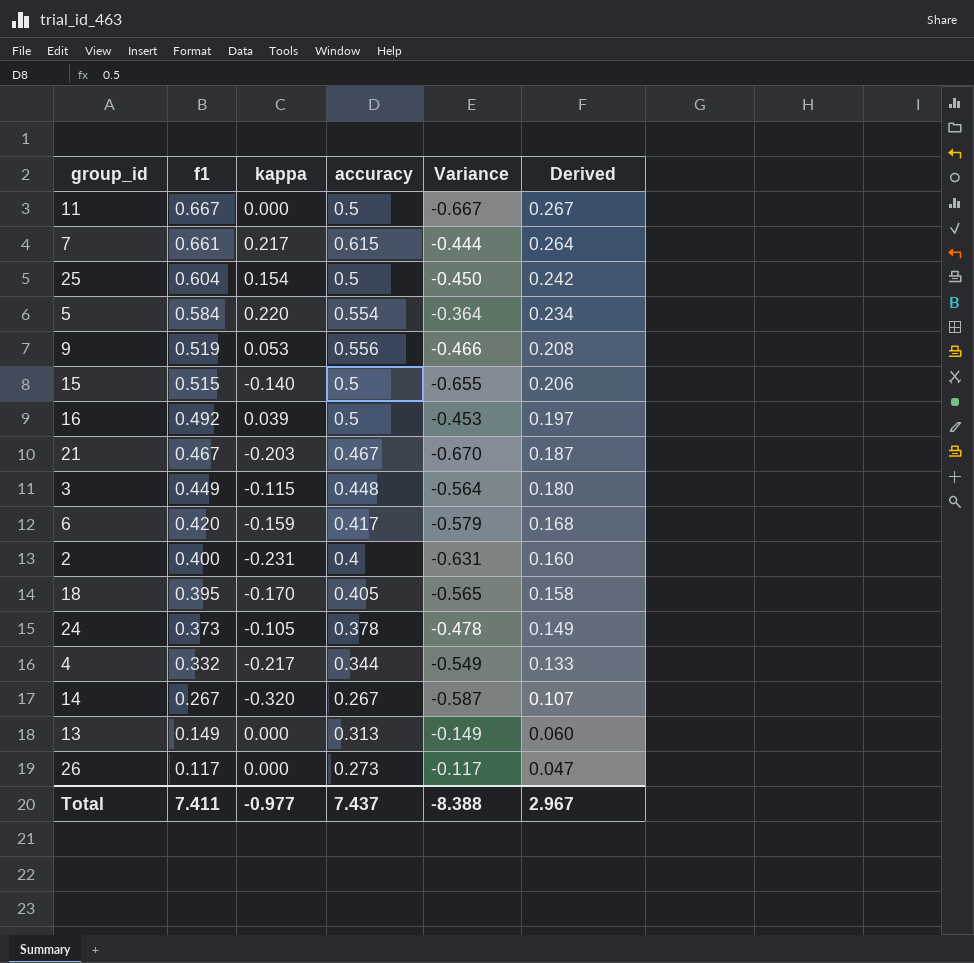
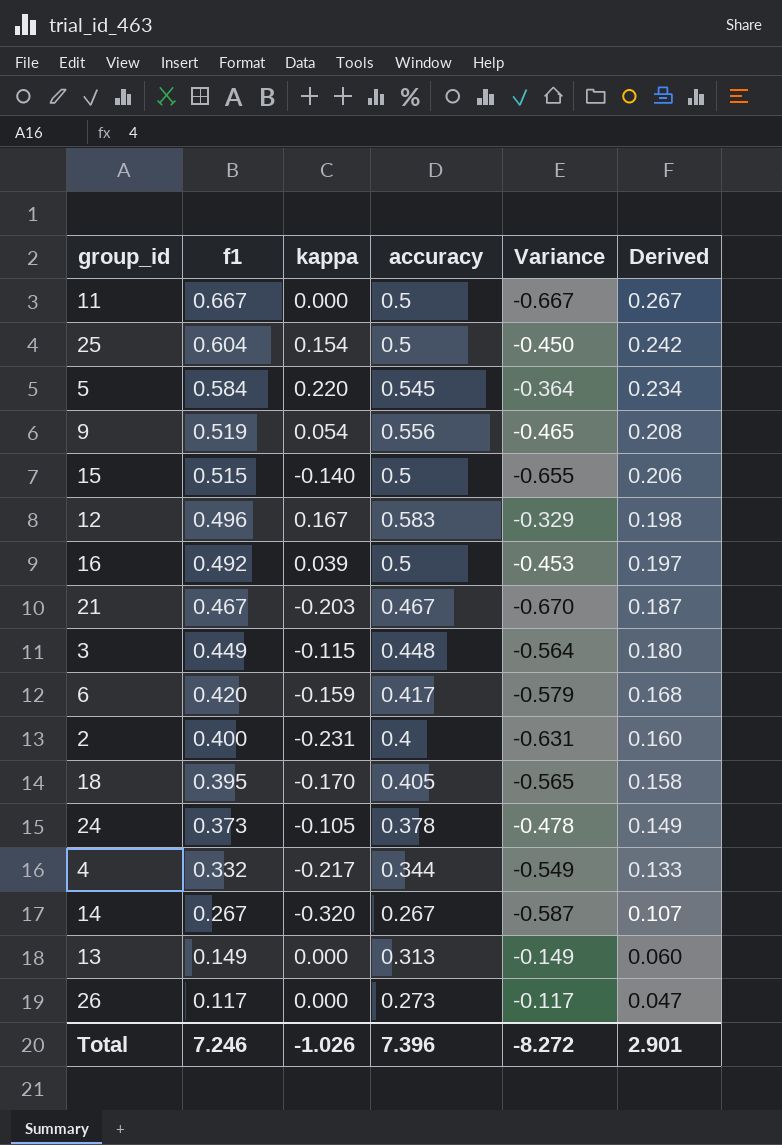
row 7: 0.661 | 0.217 | 0.615 | -0.444 | 0.264 -> none
5 | accuracy: 0.554 -> 0.545
9 | kappa: 0.053 -> 0.054
9 | Variance: -0.466 -> -0.465
row 12: none -> 0.496 | 0.167 | 0.583 | -0.329 | 0.198
Total | f1: 7.411 -> 7.246
Total | kappa: -0.977 -> -1.026
Total | accuracy: 7.437 -> 7.396
Total | Variance: -8.388 -> -8.272
Total | Derived: 2.967 -> 2.901

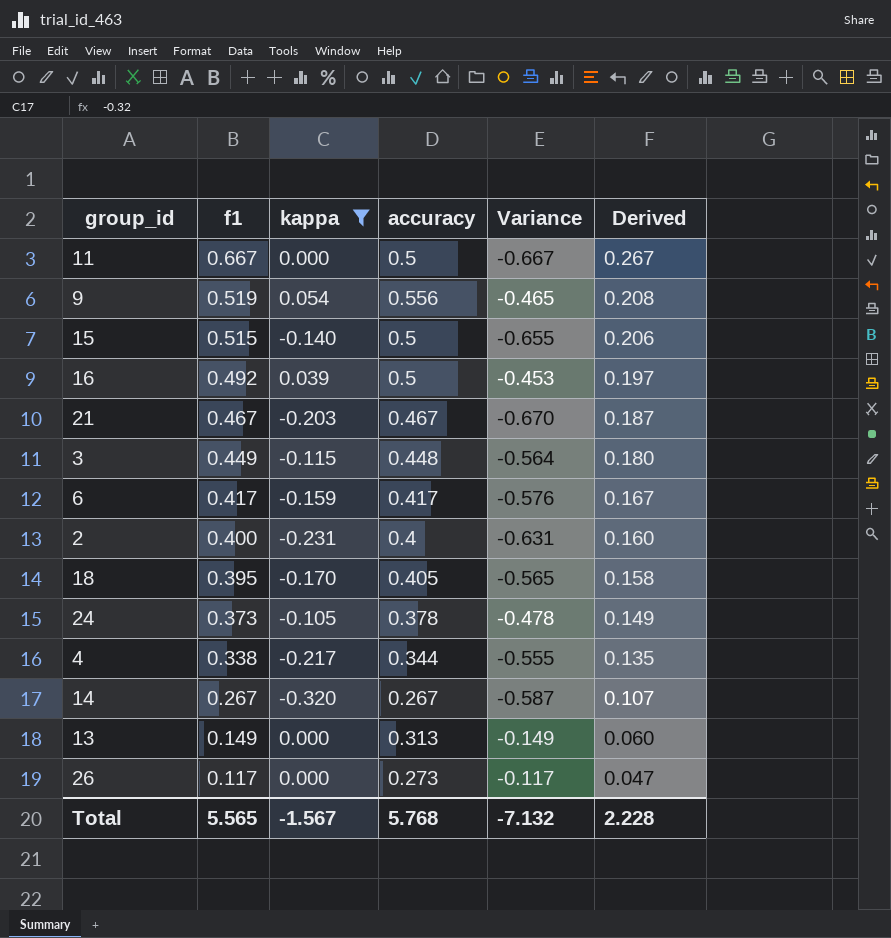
filter: none -> kappa <= 0.054
6 | f1: 0.420 -> 0.417
6 | Variance: -0.579 -> -0.576
6 | Derived: 0.168 -> 0.167
4 | f1: 0.332 -> 0.338
4 | Variance: -0.549 -> -0.555
4 | Derived: 0.133 -> 0.135
Total | f1: 7.246 -> 5.565
Total | kappa: -1.026 -> -1.567
Total | accuracy: 7.396 -> 5.768
Total | Variance: -8.272 -> -7.132
Total | Derived: 2.901 -> 2.228

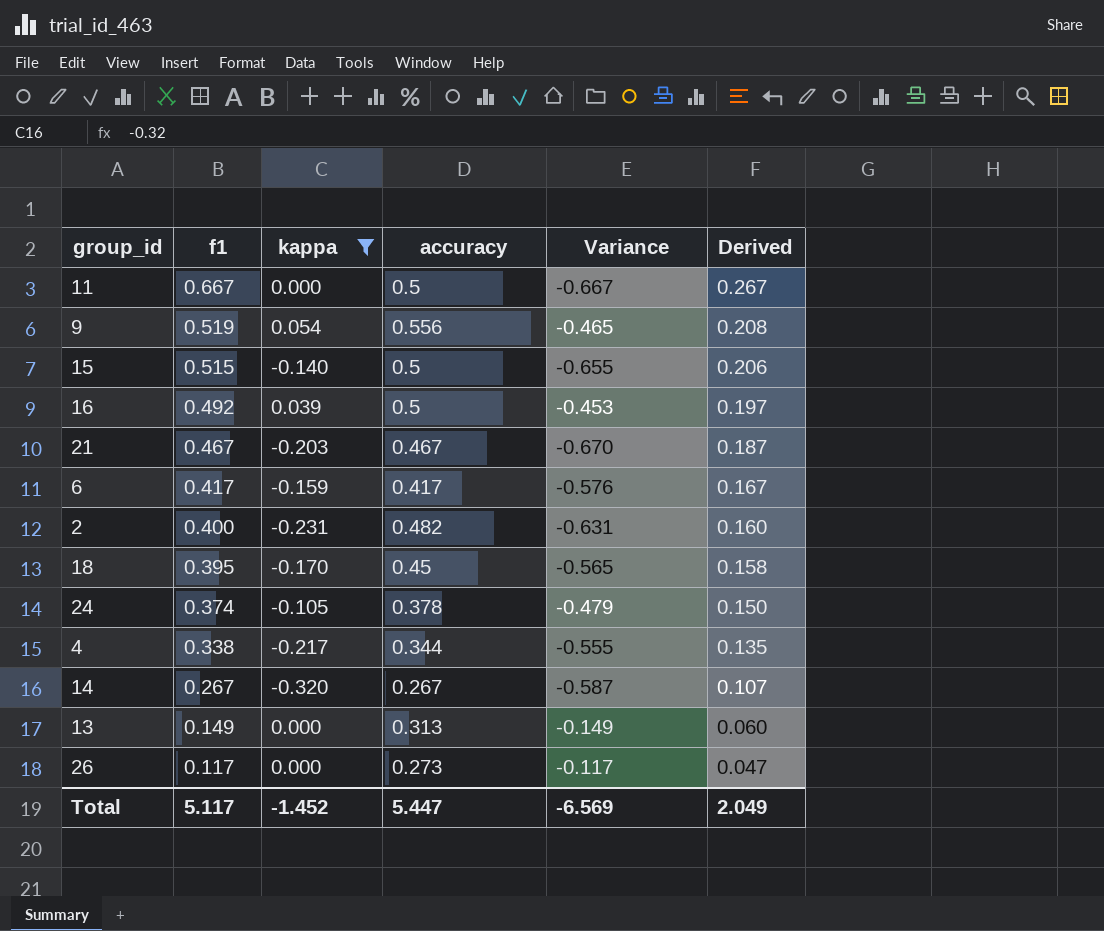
row 3: 0.449 | -0.115 | 0.448 | -0.564 | 0.180 -> none
2 | accuracy: 0.4 -> 0.482
18 | accuracy: 0.405 -> 0.45
24 | f1: 0.373 -> 0.374
24 | Variance: -0.478 -> -0.479
24 | Derived: 0.149 -> 0.150
Total | f1: 5.565 -> 5.117
Total | kappa: -1.567 -> -1.452
Total | accuracy: 5.768 -> 5.447
Total | Variance: -7.132 -> -6.569
Total | Derived: 2.228 -> 2.049

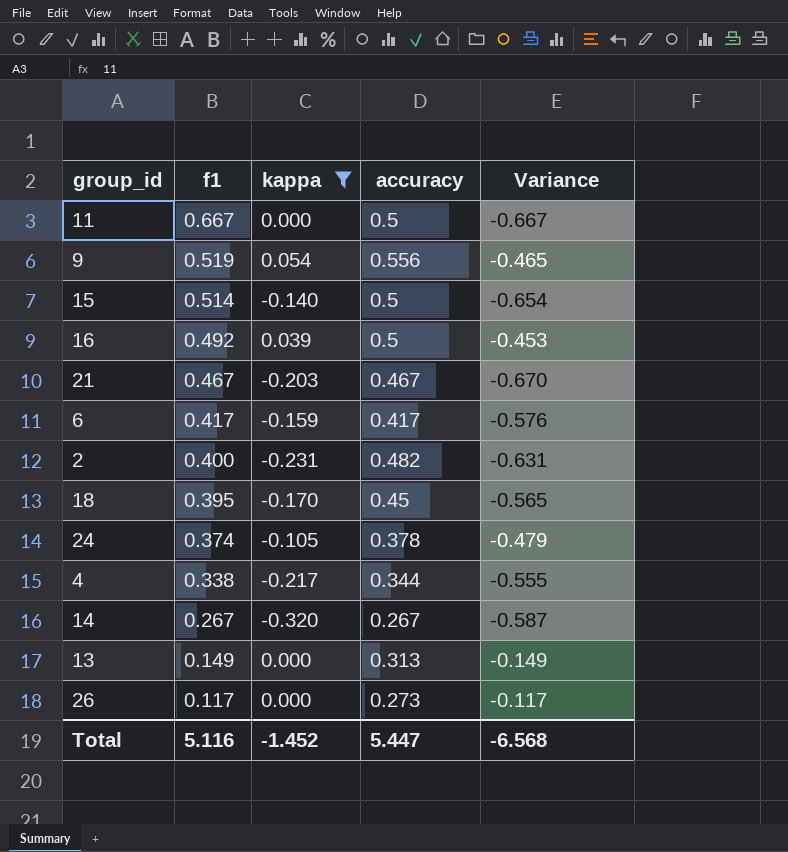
column Derived | formula: [f1] * 0.4 -> none
15 | f1: 0.515 -> 0.514
15 | Variance: -0.655 -> -0.654
Total | f1: 5.117 -> 5.116
Total | Variance: -6.569 -> -6.568

